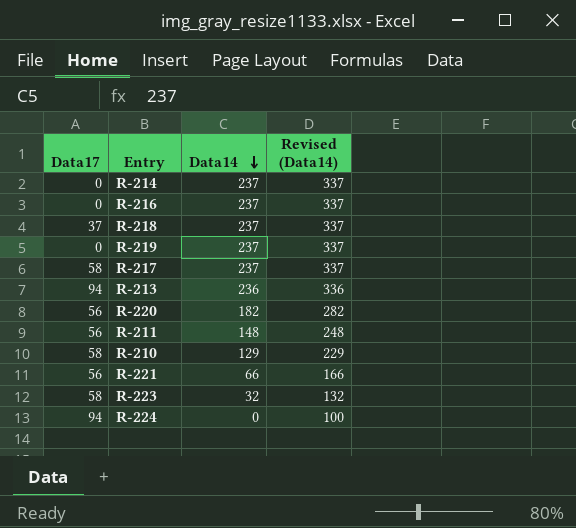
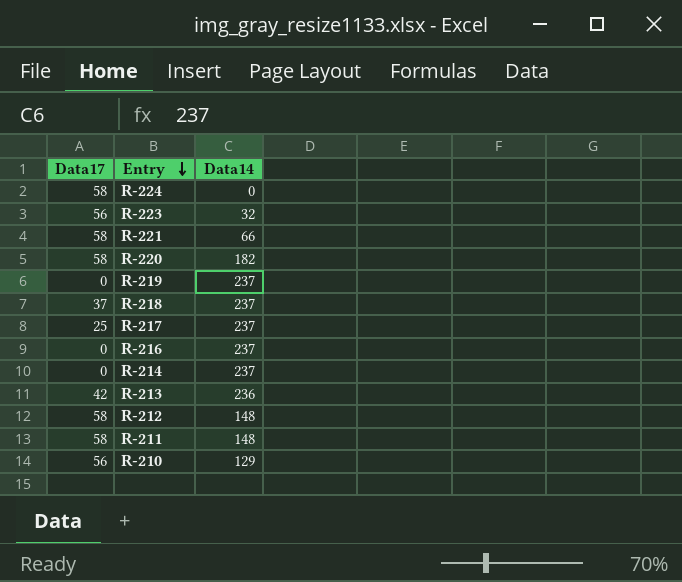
row order: Data14 descending -> Entry descending
column Revised (Data14) | formula: [Data14] + 100 -> none
R-224 | Data17: 94 -> 58
R-223 | Data17: 58 -> 56
R-221 | Data17: 56 -> 58
R-220 | Data17: 56 -> 58
R-217 | Data17: 58 -> 25
R-213 | Data17: 94 -> 42
row R-212: none -> 58 | 148
R-211 | Data17: 56 -> 58
R-210 | Data17: 58 -> 56

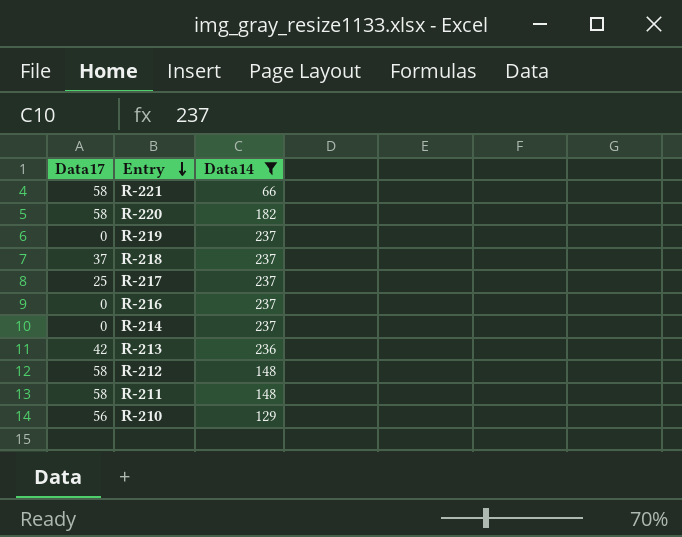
filter: none -> Data14 >= 66

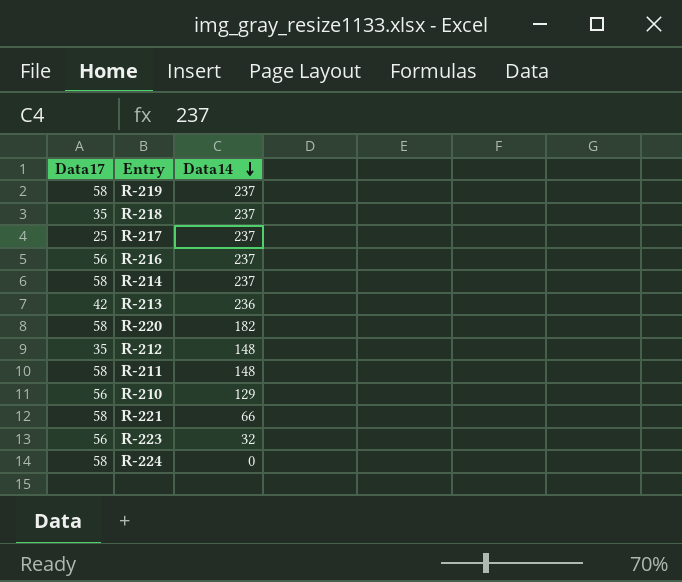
filter: Data14 >= 66 -> none
row order: Entry descending -> Data14 descending
R-219 | Data17: 0 -> 58
R-218 | Data17: 37 -> 35
R-216 | Data17: 0 -> 56
R-214 | Data17: 0 -> 58
R-212 | Data17: 58 -> 35

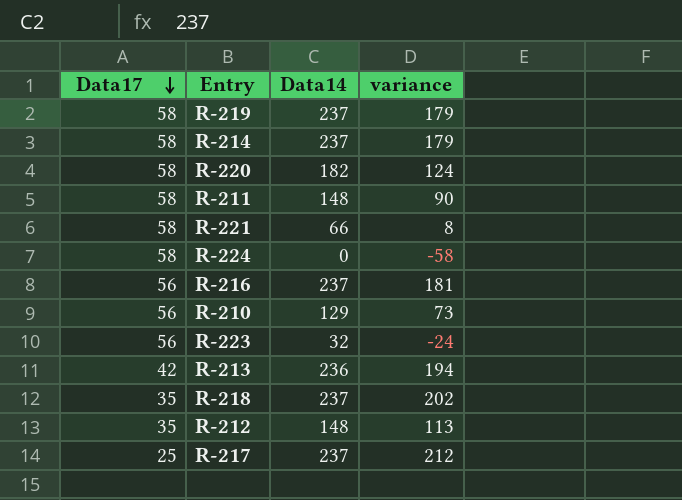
row order: Data14 descending -> Data17 descending
column variance | formula: none -> [Data14] - [Data17]

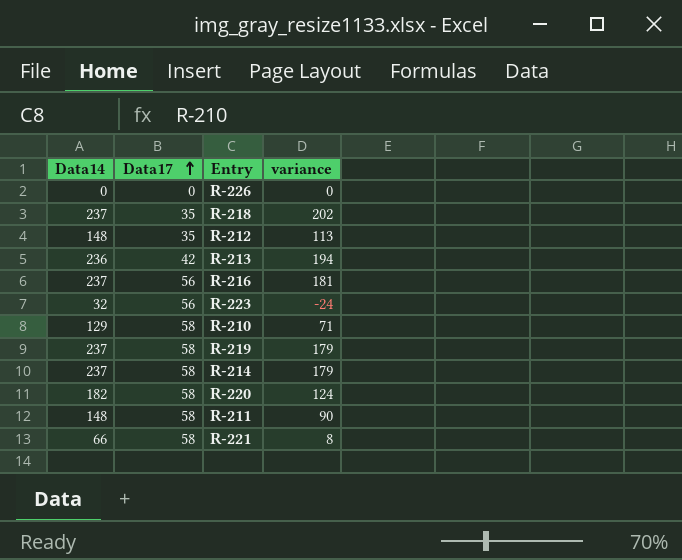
row order: Data17 descending -> Data17 ascending
column Data14 | position: 3 -> 1
row R-224: 58 | 0 | -58 -> none
row R-217: 25 | 237 | 212 -> none
row R-226: none -> 0 | 0 | 0
R-210 | Data17: 56 -> 58
R-210 | variance: 73 -> 71

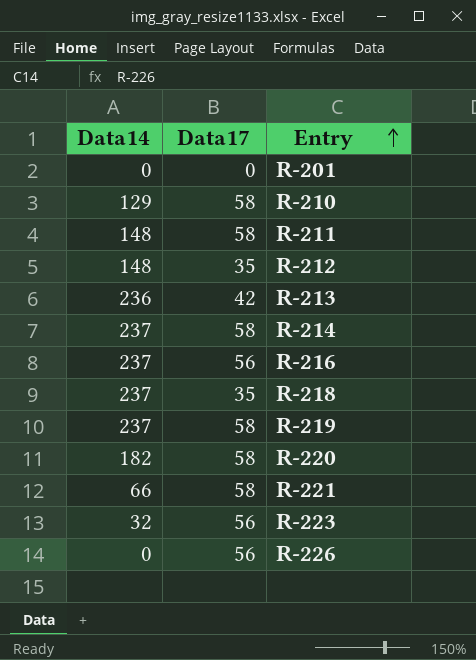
row order: Data17 ascending -> Entry ascending
column variance | formula: [Data14] - [Data17] -> none
row R-201: none -> 0 | 0
R-226 | Data17: 0 -> 56

